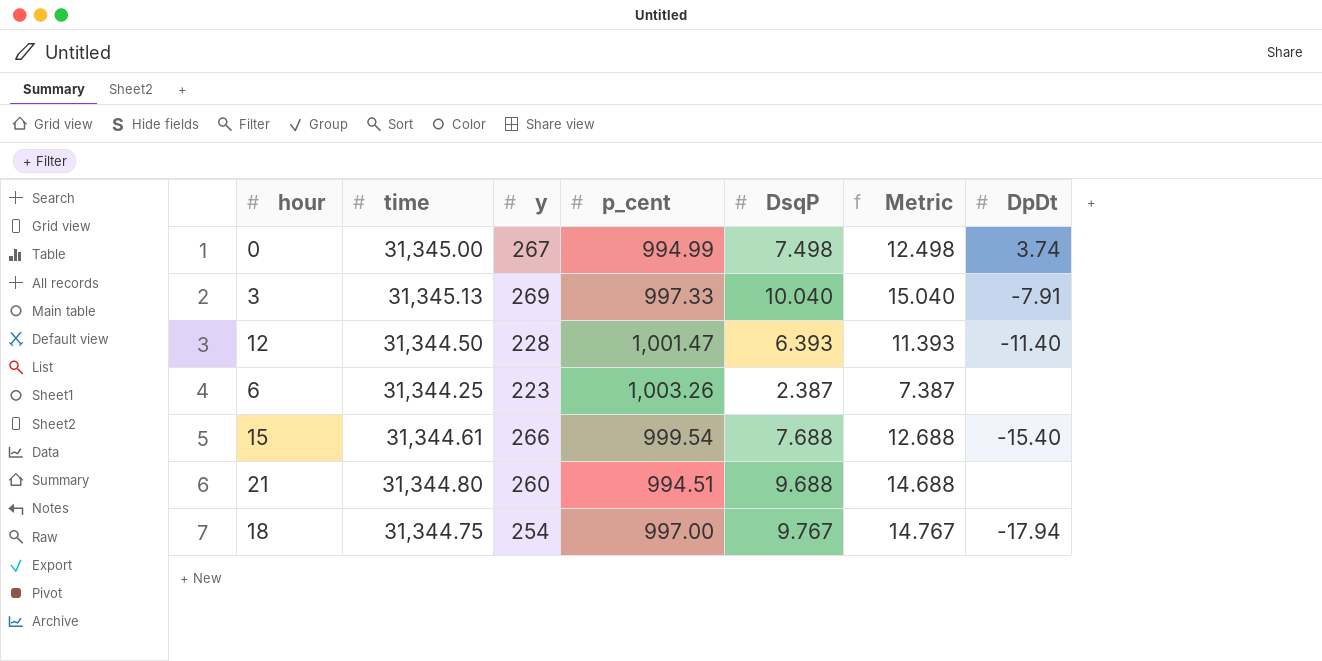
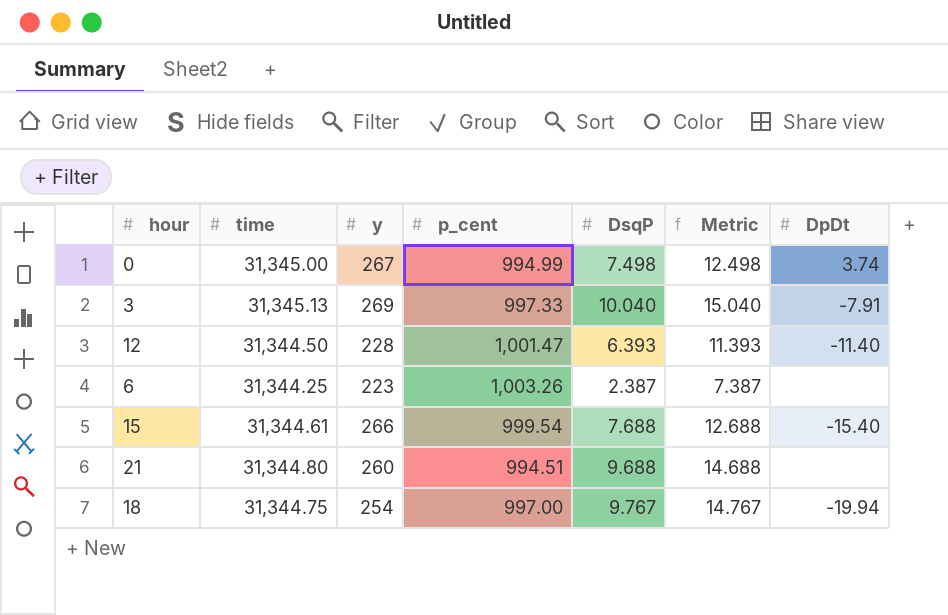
18 | DpDt: -17.94 -> -19.94

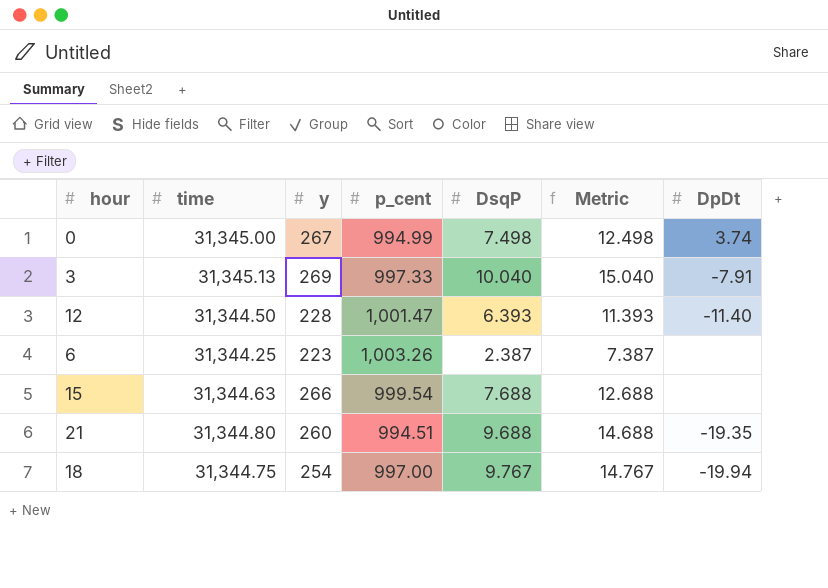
15 | time: 31,344.61 -> 31,344.63
15 | DpDt: -15.40 -> none
21 | DpDt: none -> -19.35

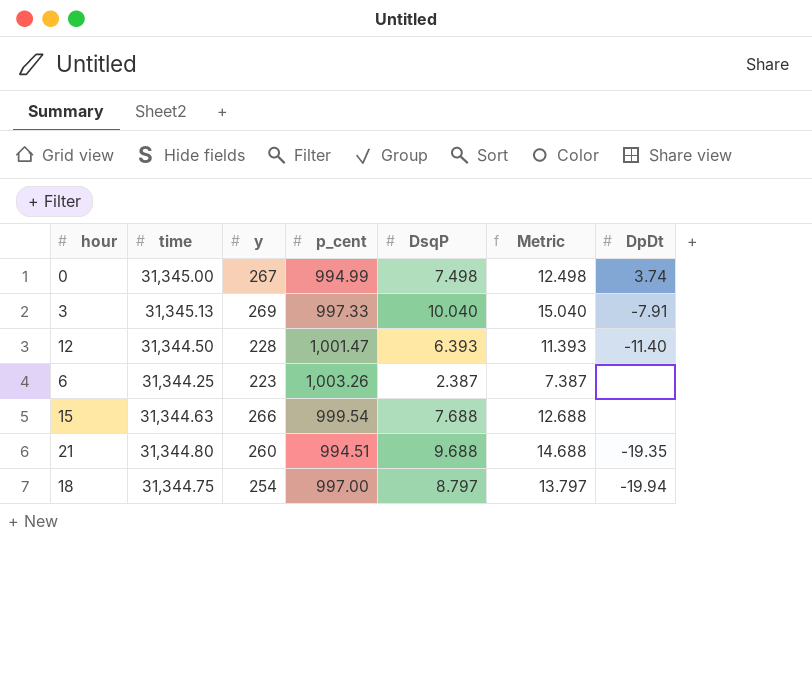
18 | DsqP: 9.767 -> 8.797
18 | Metric: 14.767 -> 13.797

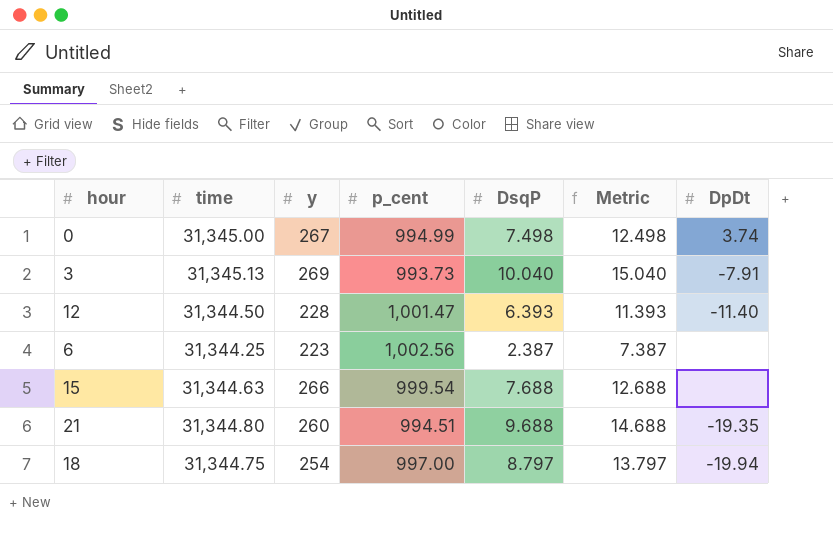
3 | p_cent: 997.33 -> 993.73
6 | p_cent: 1,003.26 -> 1,002.56

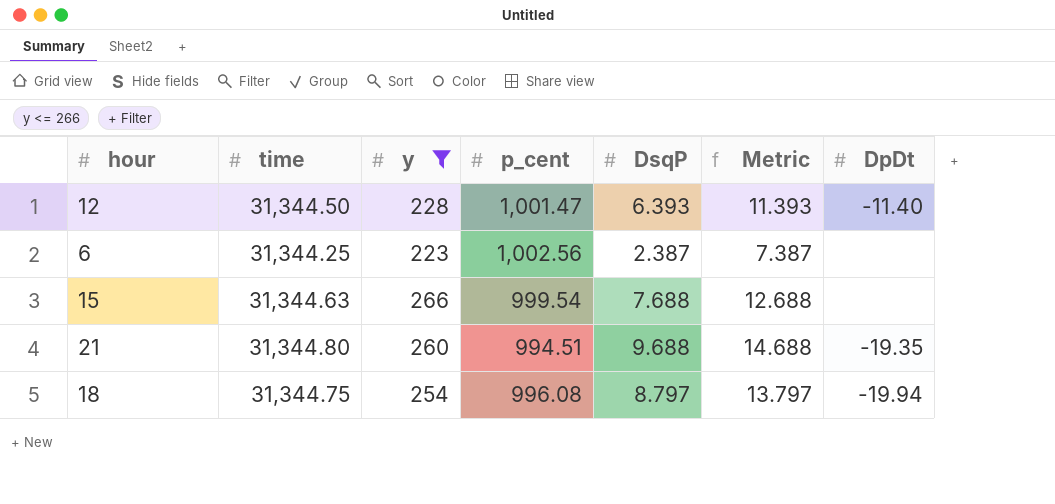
filter: none -> y <= 266
18 | p_cent: 997.00 -> 996.08

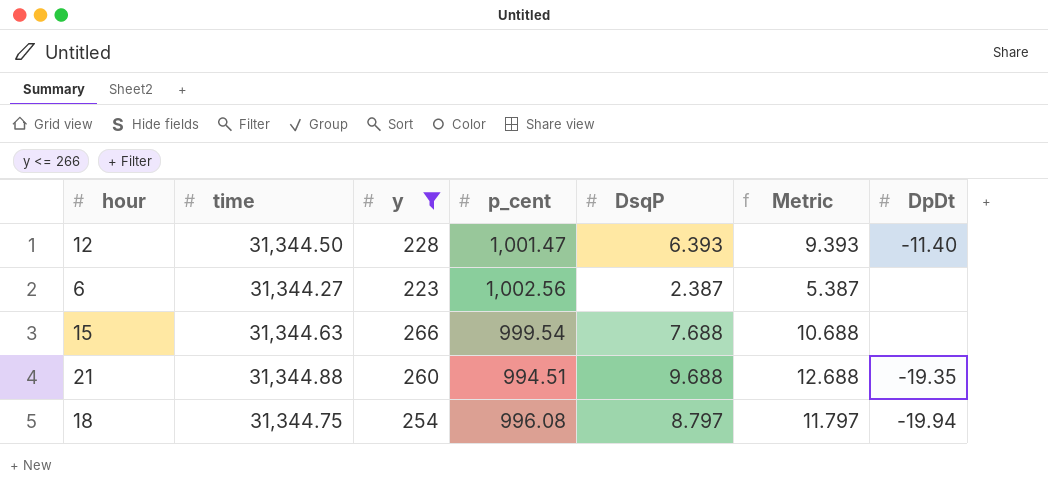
column Metric | formula: [DsqP] + 5 -> [DsqP] + 3
6 | time: 31,344.25 -> 31,344.27
21 | time: 31,344.80 -> 31,344.88

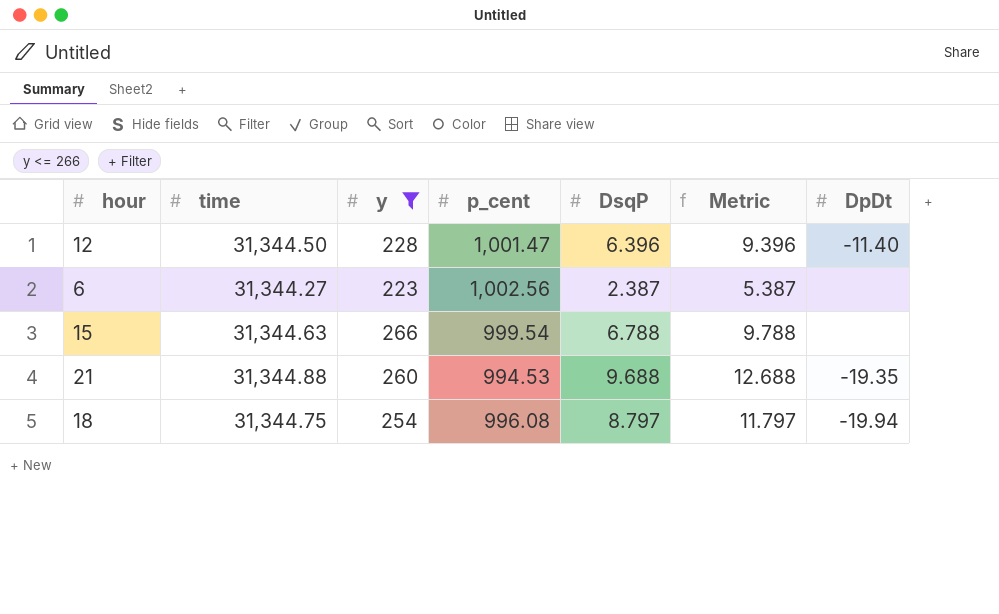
12 | DsqP: 6.393 -> 6.396
12 | Metric: 9.393 -> 9.396
15 | DsqP: 7.688 -> 6.788
15 | Metric: 10.688 -> 9.788
21 | p_cent: 994.51 -> 994.53

